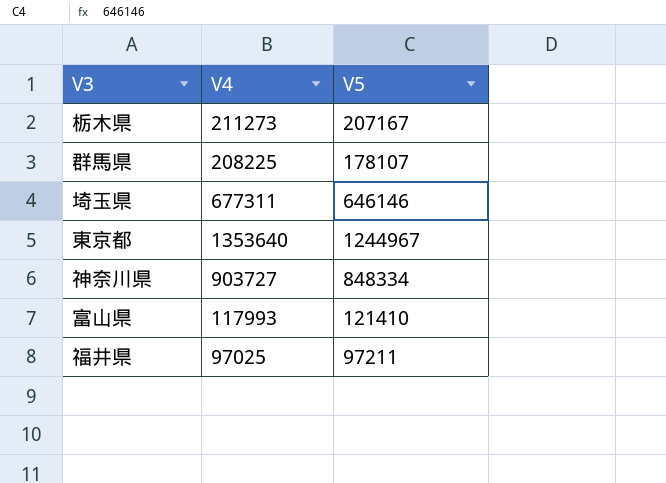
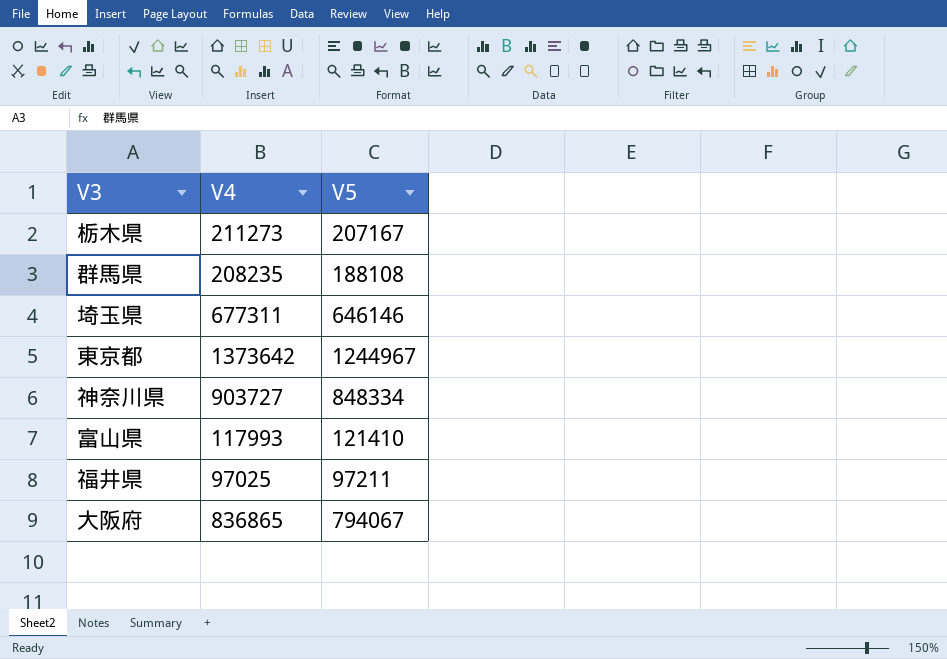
群馬県 | V4: 208225 -> 208235
群馬県 | V5: 178107 -> 188108
東京都 | V4: 1353640 -> 1373642
row 大阪府: none -> 836865 | 794067

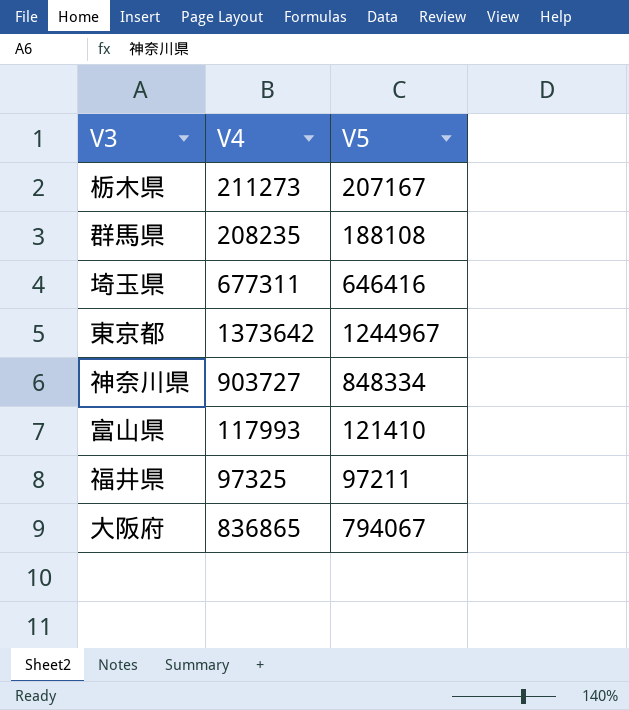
埼玉県 | V5: 646146 -> 646416
福井県 | V4: 97025 -> 97325

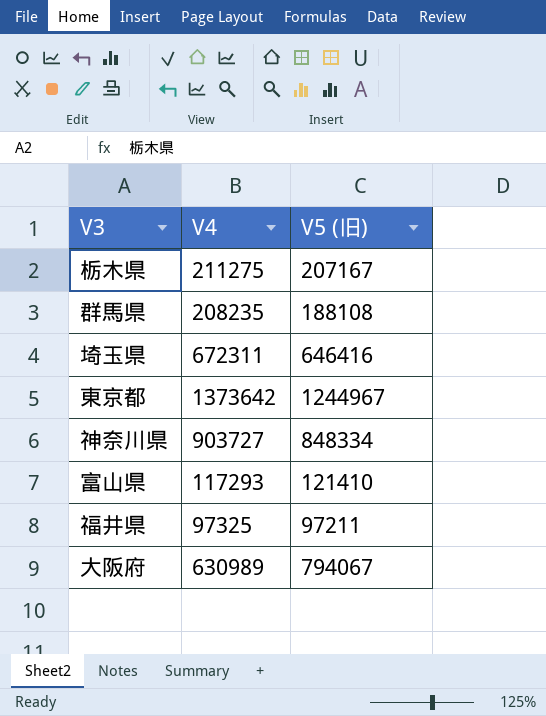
column name: V5 -> V5 (旧)
栃木県 | V4: 211273 -> 211275
埼玉県 | V4: 677311 -> 672311
富山県 | V4: 117993 -> 117293
大阪府 | V4: 836865 -> 630989

